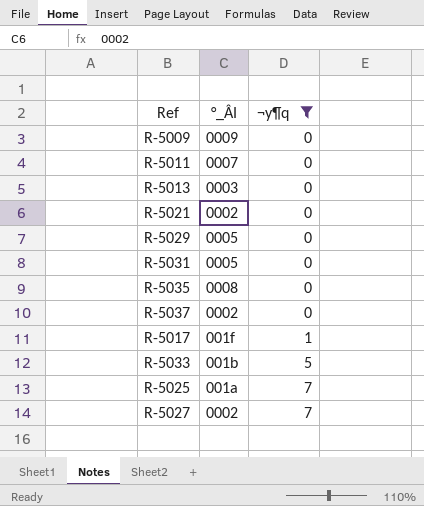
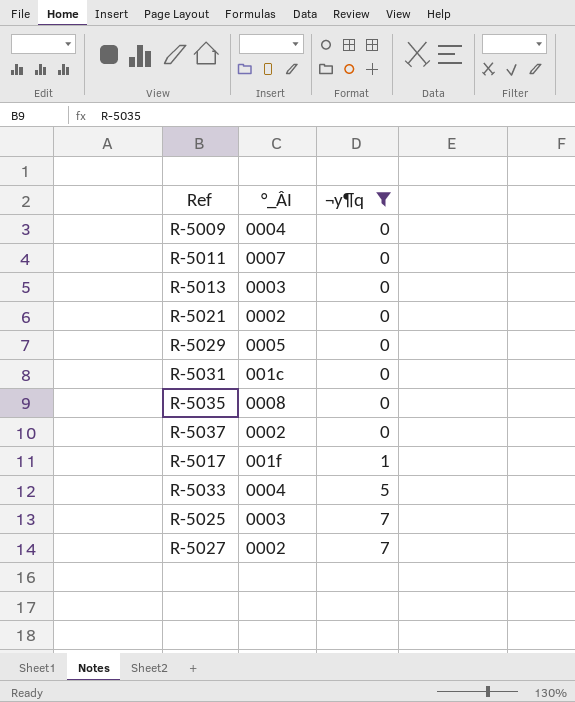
R-5009 | °_ÂI: 0009 -> 0004
R-5031 | °_ÂI: 0005 -> 001c
R-5033 | °_ÂI: 001b -> 0004
R-5025 | °_ÂI: 001a -> 0003

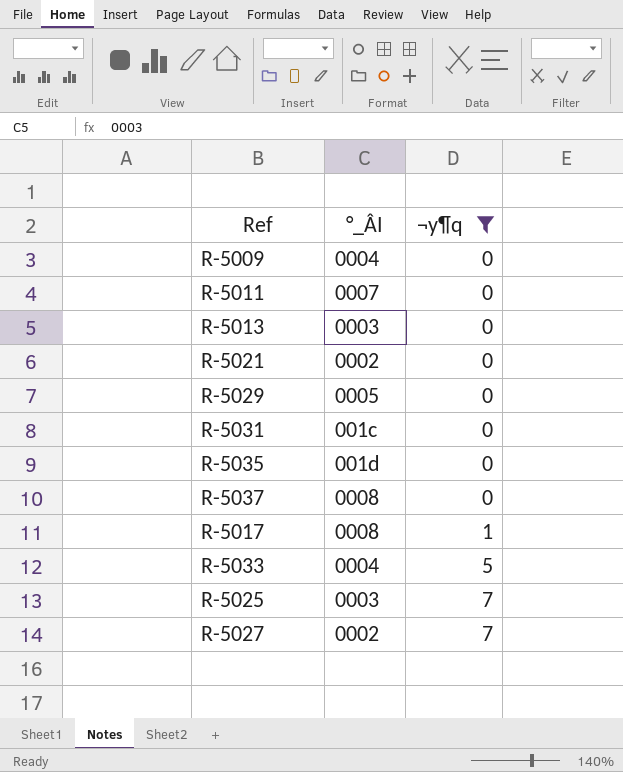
R-5035 | °_ÂI: 0008 -> 001d
R-5037 | °_ÂI: 0002 -> 0008
R-5017 | °_ÂI: 001f -> 0008

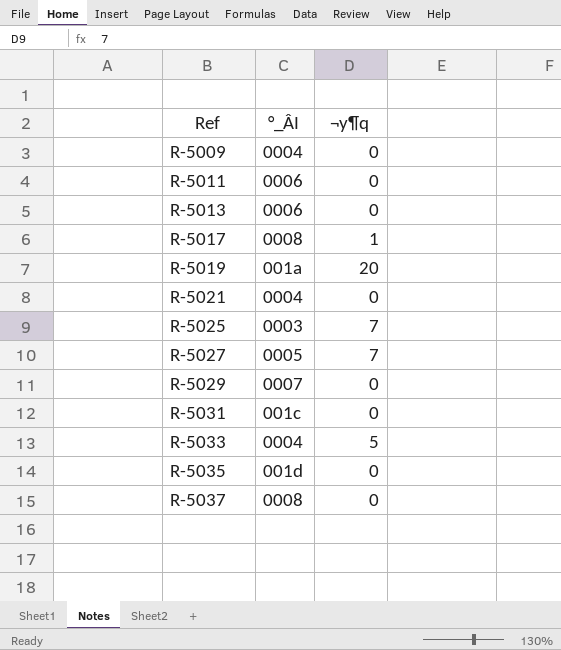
filter: ¬y¶q != 20 -> none
row order: ¬y¶q ascending -> Ref ascending
R-5011 | °_ÂI: 0007 -> 0006
R-5013 | °_ÂI: 0003 -> 0006
R-5021 | °_ÂI: 0002 -> 0004
R-5027 | °_ÂI: 0002 -> 0005
R-5029 | °_ÂI: 0005 -> 0007

